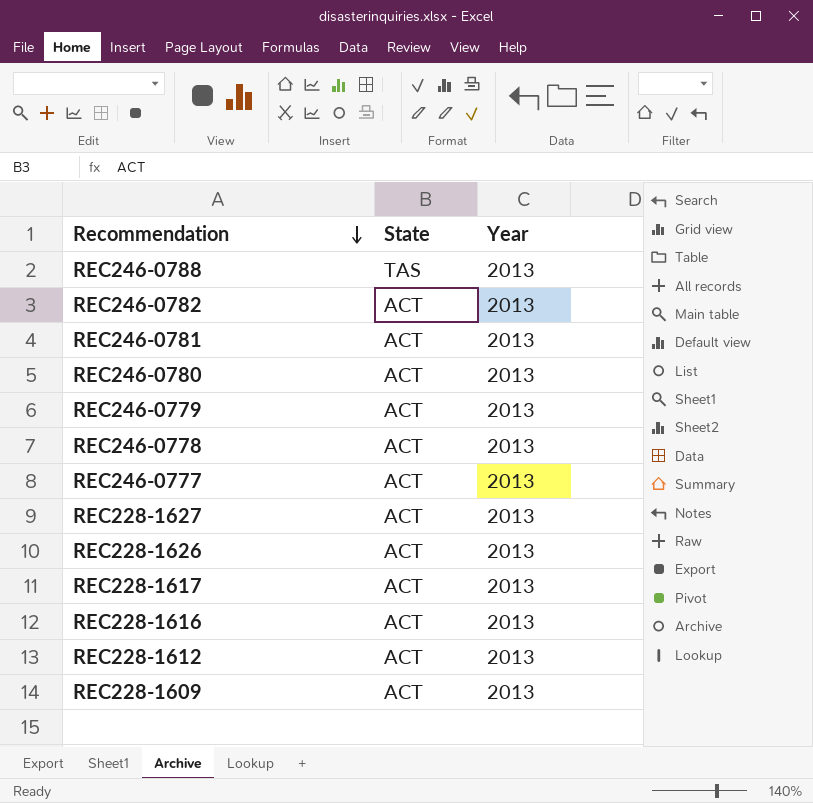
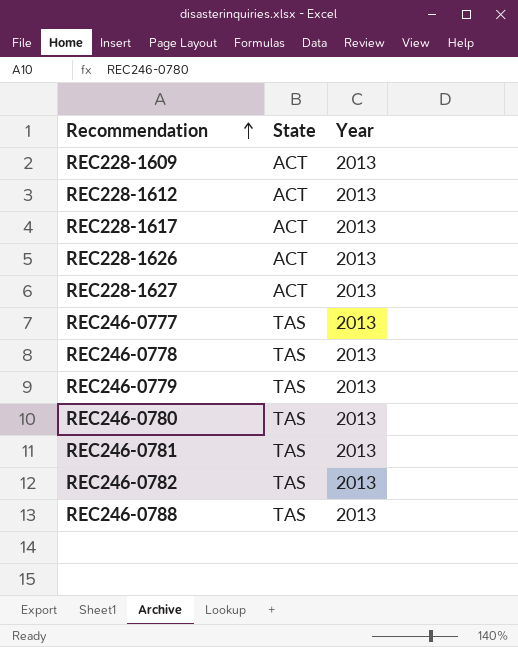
row order: Recommendation descending -> Recommendation ascending
row REC228-1616: ACT | 2013 -> none
REC246-0777 | State: ACT -> TAS
REC246-0778 | State: ACT -> TAS
REC246-0779 | State: ACT -> TAS
REC246-0780 | State: ACT -> TAS
REC246-0781 | State: ACT -> TAS
REC246-0782 | State: ACT -> TAS

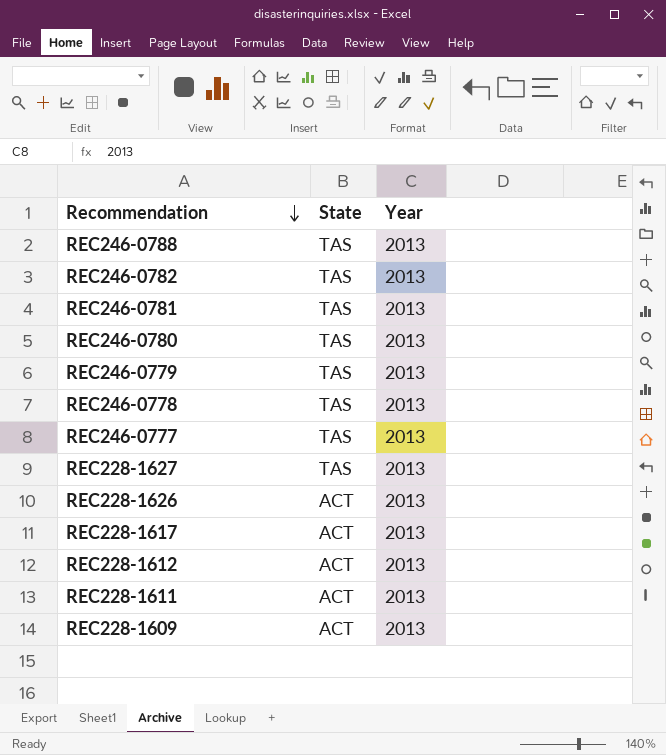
row order: Recommendation ascending -> Recommendation descending
REC228-1627 | State: ACT -> TAS
row REC228-1611: none -> ACT | 2013

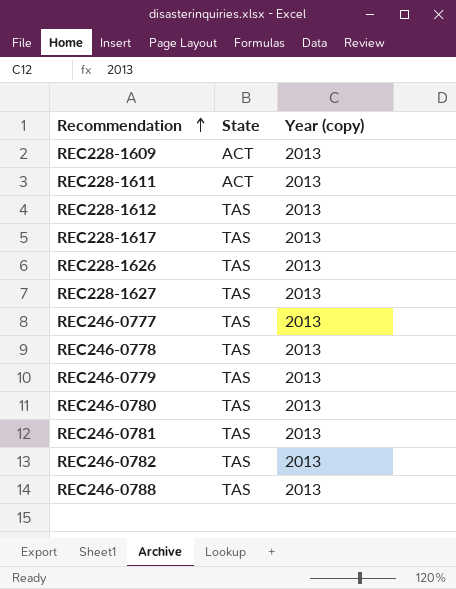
row order: Recommendation descending -> Recommendation ascending
column name: Year -> Year (copy)
REC228-1612 | State: ACT -> TAS
REC228-1617 | State: ACT -> TAS
REC228-1626 | State: ACT -> TAS

